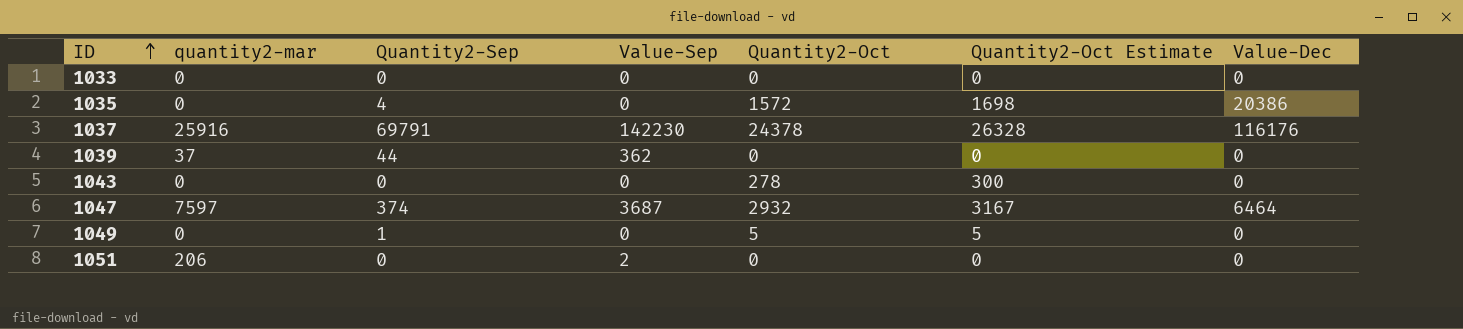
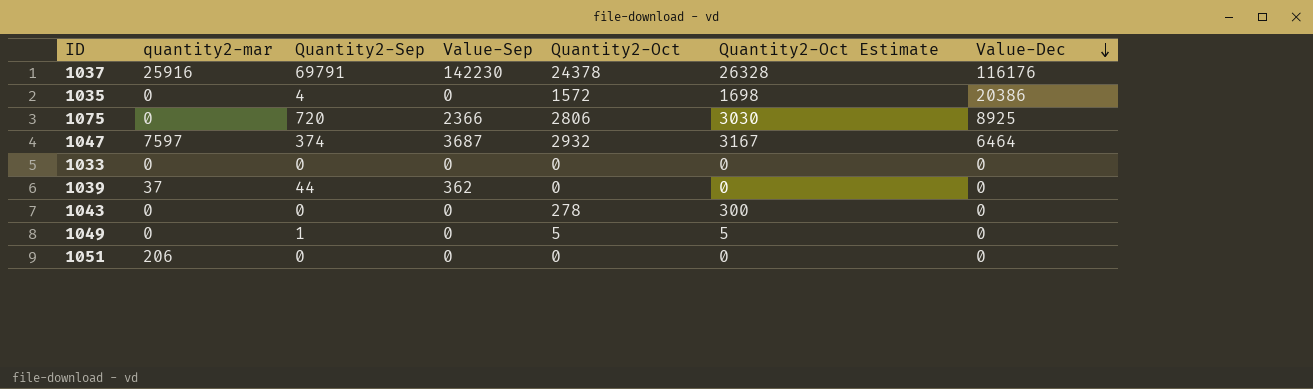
row order: ID ascending -> Value-Dec descending
row 1075: none -> 0 | 720 | 2366 | 2806 | 3030 | 8925
1051 | Value-Sep: 2 -> 0

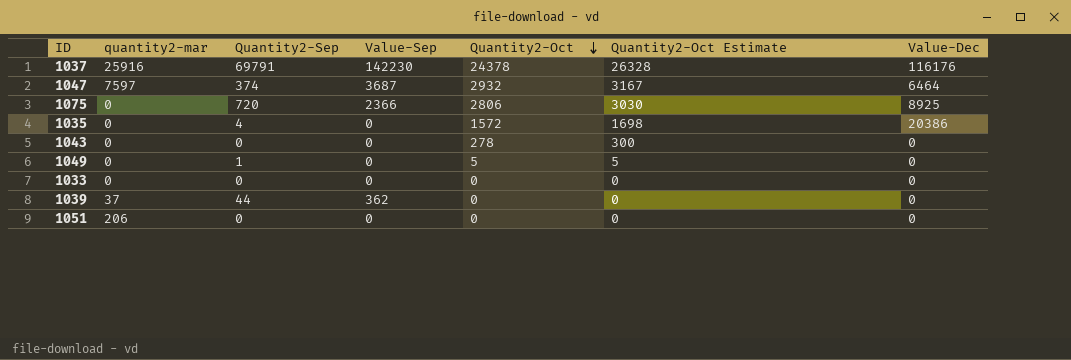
row order: Value-Dec descending -> Quantity2-Oct descending

